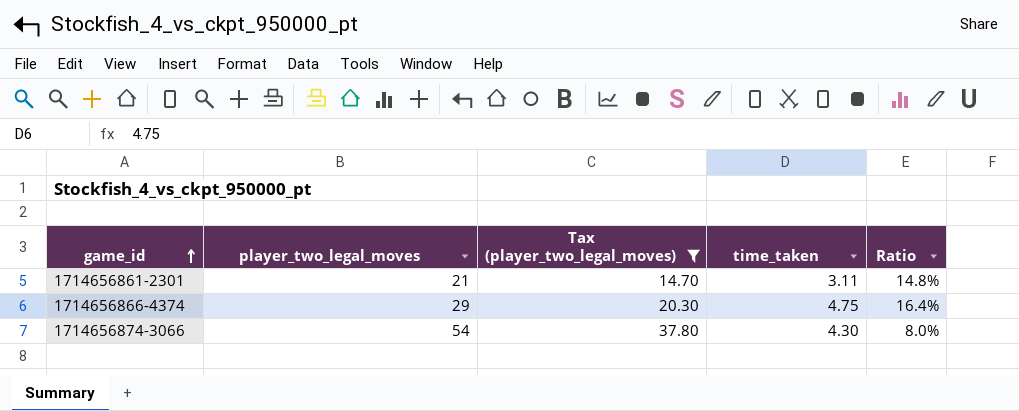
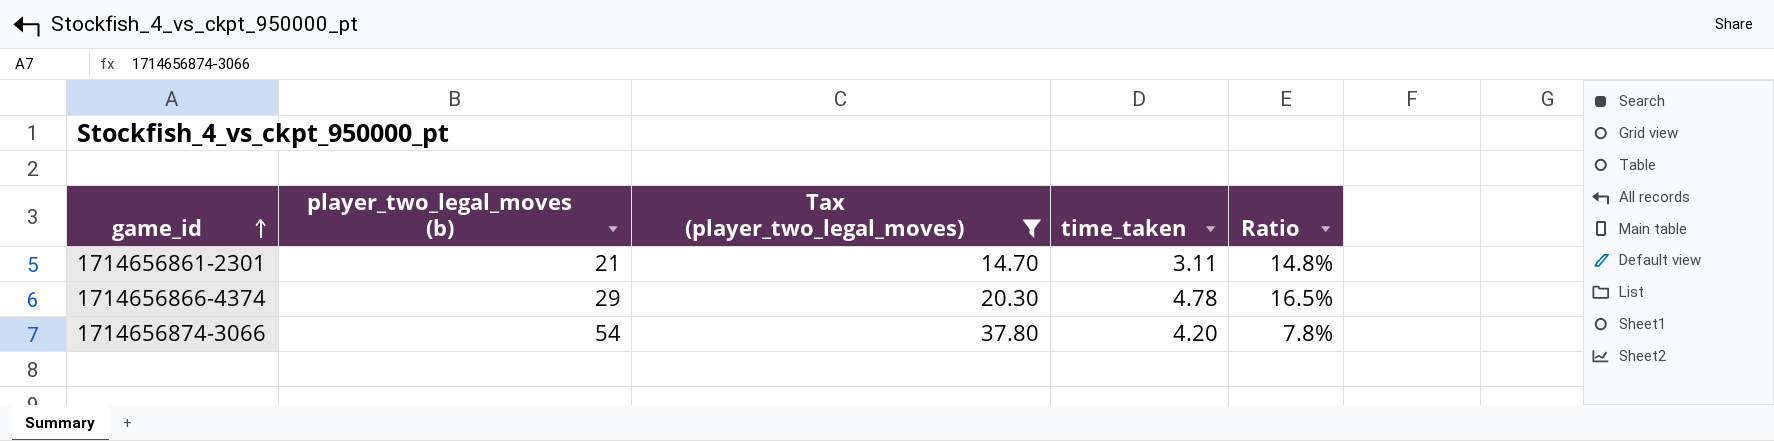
column name: player_two_legal_moves -> player_two_legal_moves (b)
1714656866-4374 | time_taken: 4.75 -> 4.78
1714656866-4374 | Ratio: 16.4% -> 16.5%
1714656874-3066 | time_taken: 4.30 -> 4.20
1714656874-3066 | Ratio: 8.0% -> 7.8%

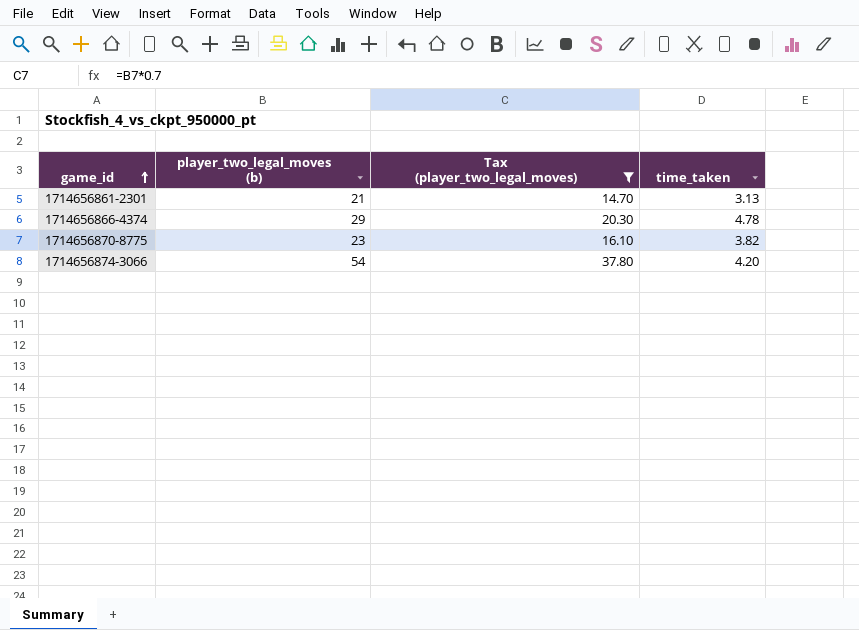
column Ratio | formula: [time_taken] / [player_two_legal_moves (b)] -> none
1714656861-2301 | time_taken: 3.11 -> 3.13
row 1714656870-8775: none -> 23 | 16.10 | 3.82

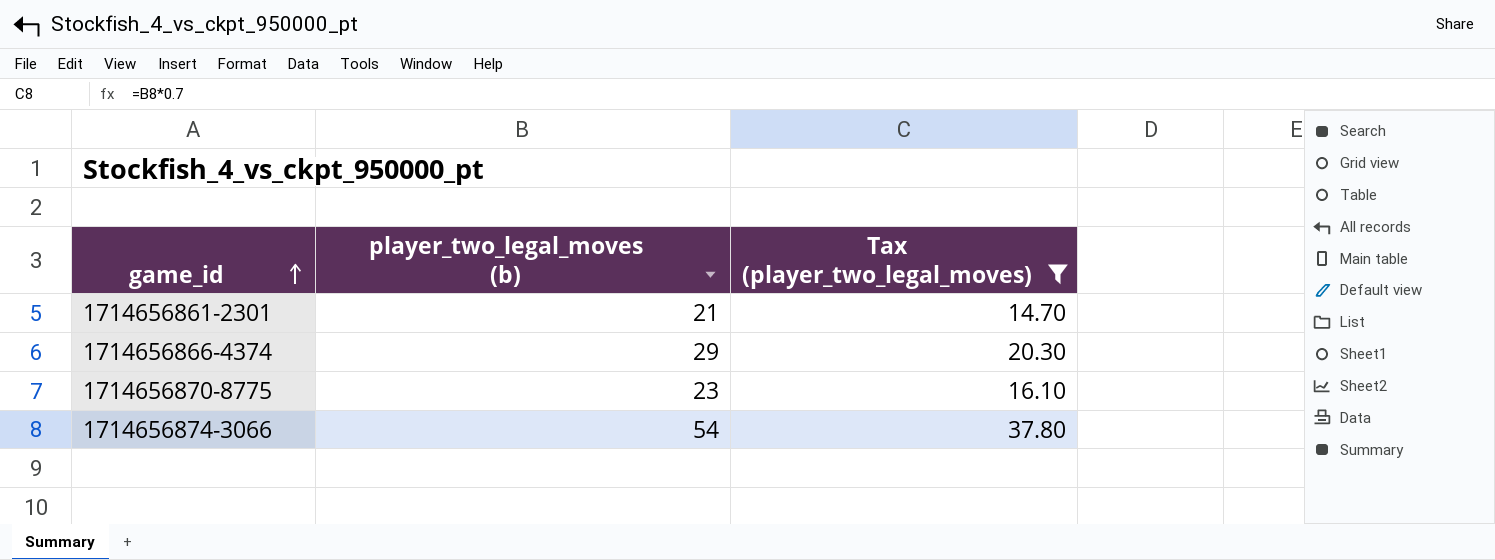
column time_taken | position: 4 -> none

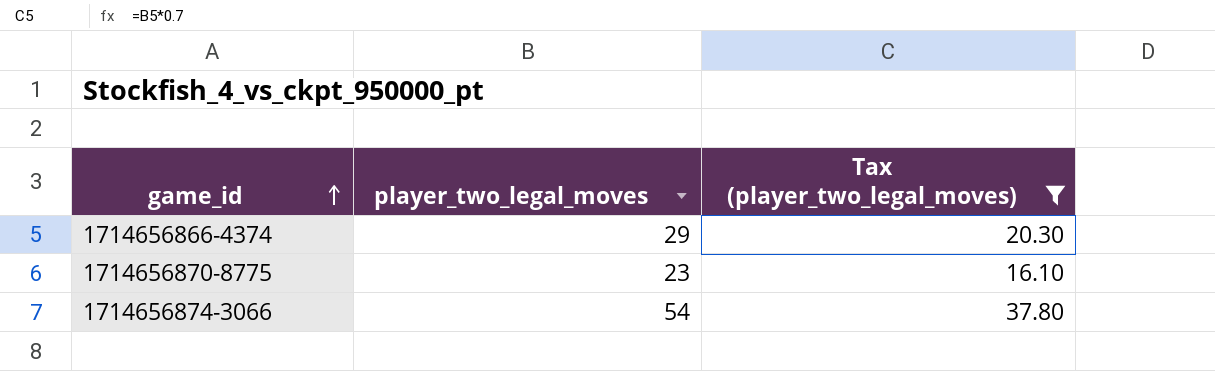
column name: player_two_legal_moves (b) -> player_two_legal_moves
row 1714656861-2301: 21 | 14.70 -> none

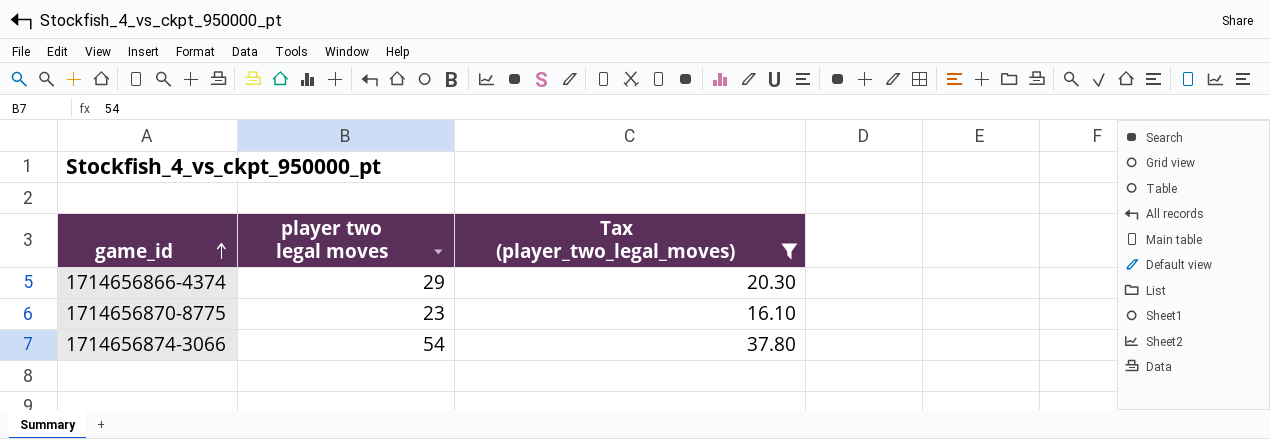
column name: player_two_legal_moves -> player two legal moves

